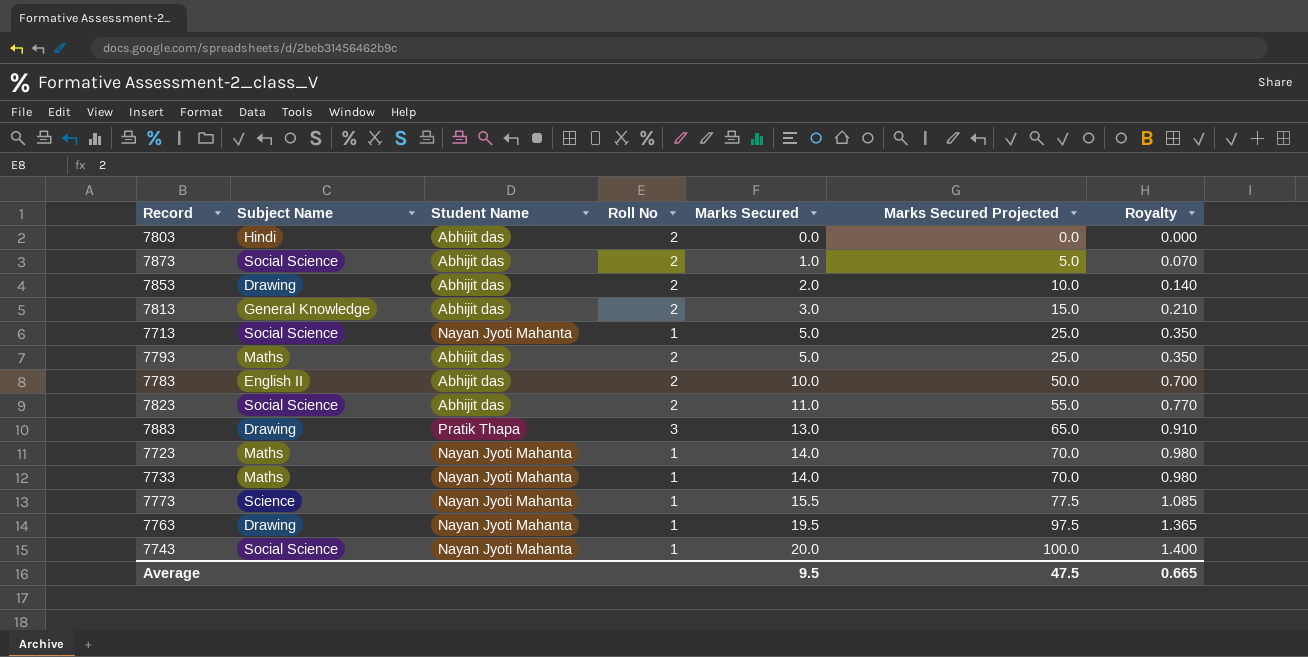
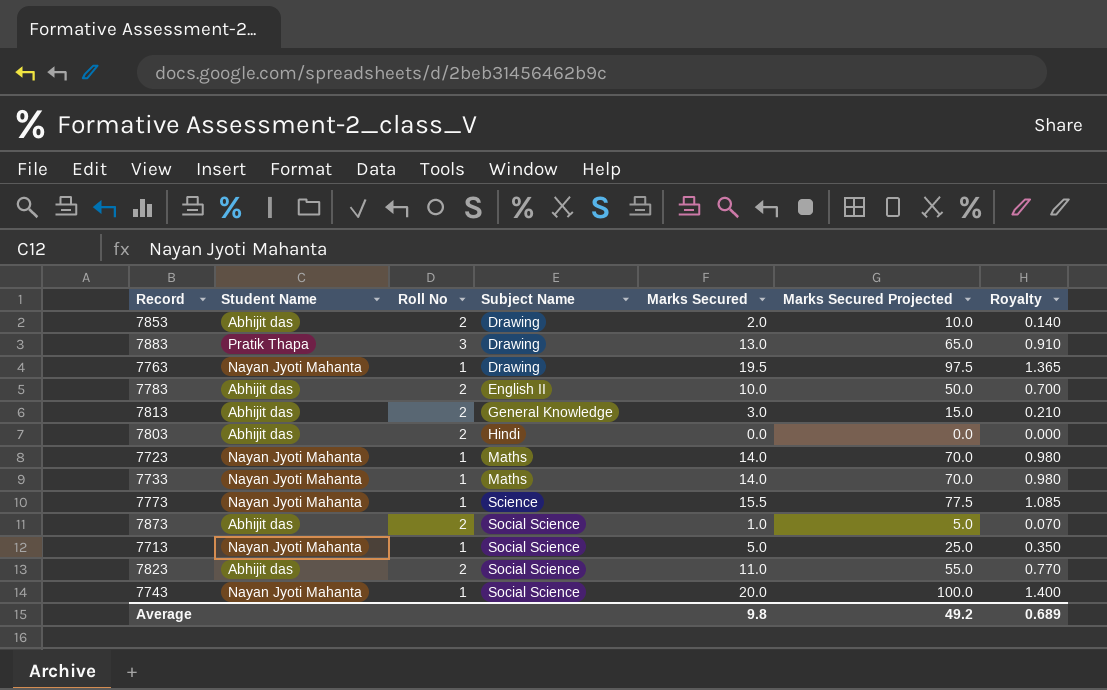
row order: Marks Secured ascending -> Subject Name ascending
column Subject Name | position: 2 -> 4
row 7793: Maths | Abhijit das | 2 | 5.0 | 25.0 | 0.350 -> none
Average | Marks Secured: 9.5 -> 9.8
Average | Marks Secured Projected: 47.5 -> 49.2
Average | Royalty: 0.665 -> 0.689

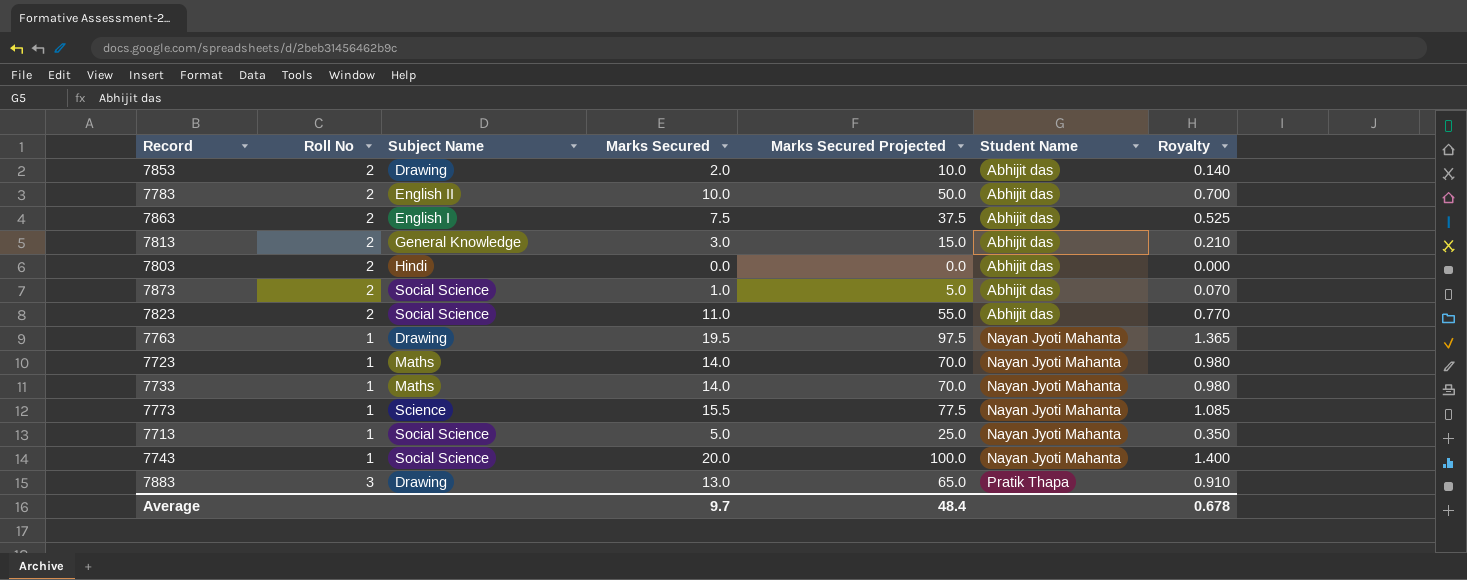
row order: Subject Name ascending -> Student Name ascending
column Student Name | position: 2 -> 6
row 7863: none -> 2 | English I | 7.5 | 37.5 | Abhijit das | 0.525
Average | Marks Secured: 9.8 -> 9.7
Average | Marks Secured Projected: 49.2 -> 48.4
Average | Royalty: 0.689 -> 0.678

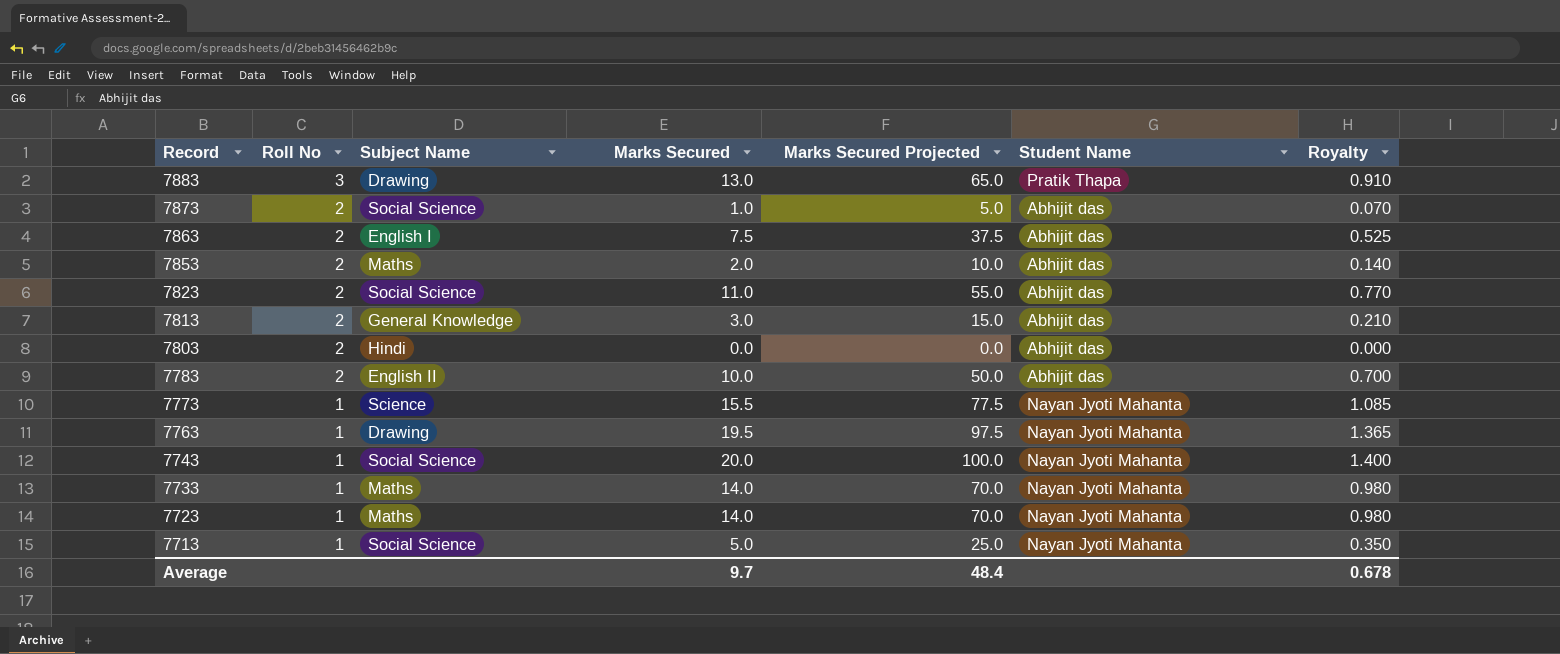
row order: Student Name ascending -> Record descending
7853 | Subject Name: Drawing -> Maths

